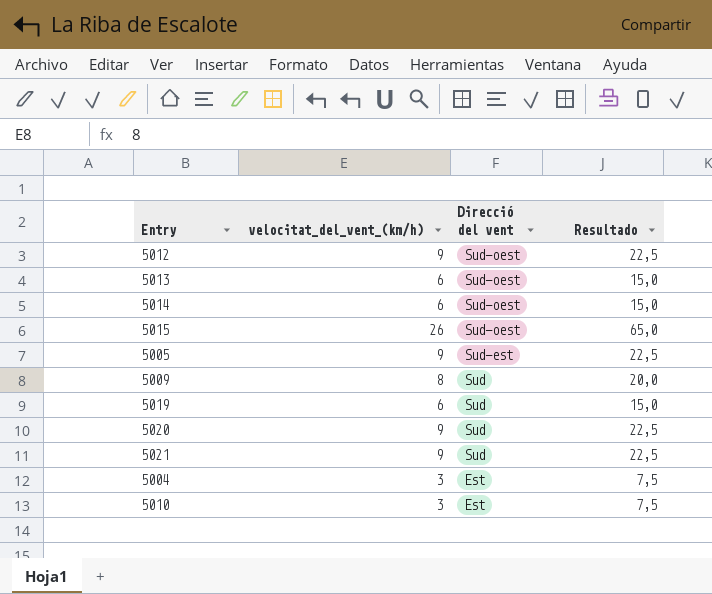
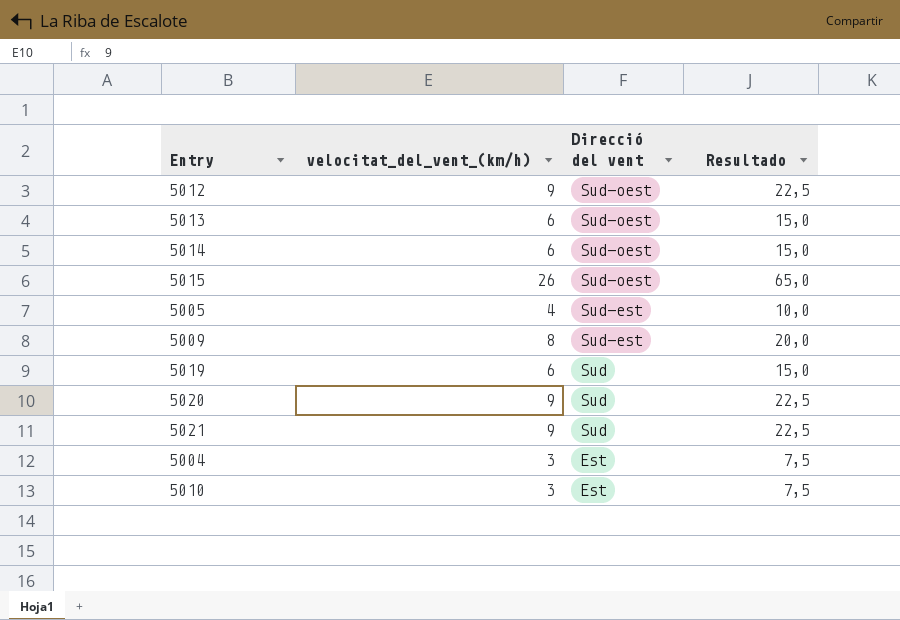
5005 | velocitat_del_vent_(km/h): 9 -> 4
5005 | Resultado: 22,5 -> 10,0
5009 | Direcció del vent: Sud -> Sud-est

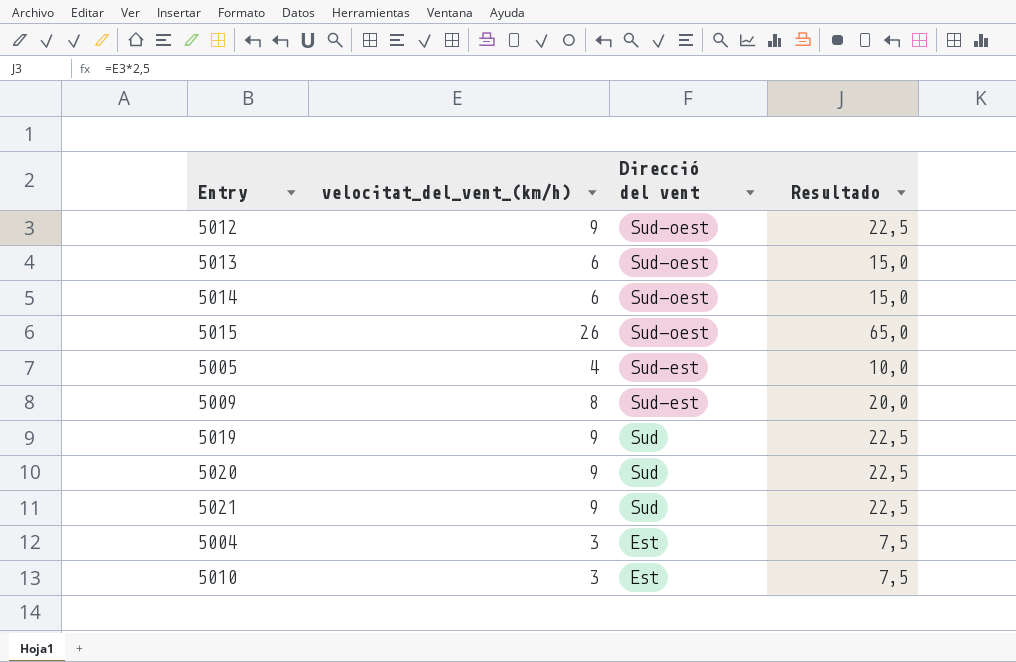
5019 | velocitat_del_vent_(km/h): 6 -> 9
5019 | Resultado: 15,0 -> 22,5

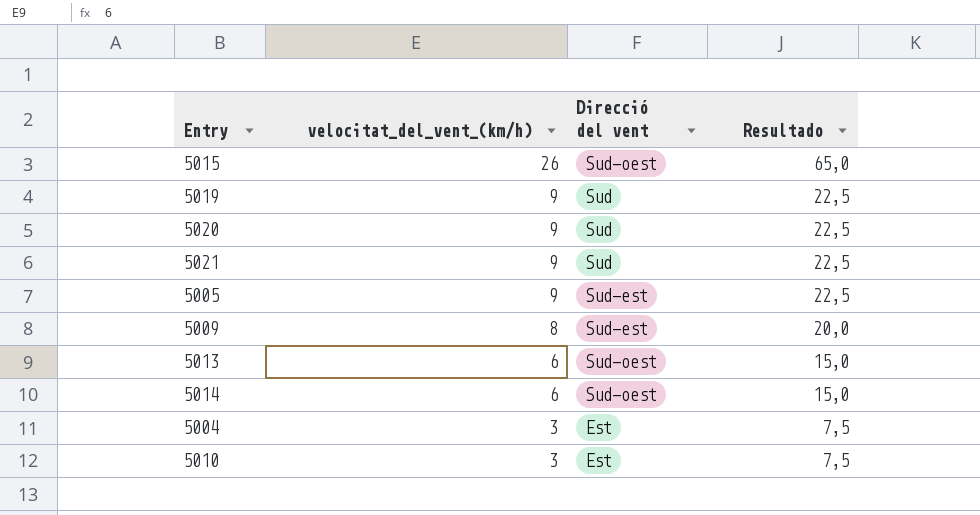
row order: Direcció del vent descending -> velocitat_del_vent_(km/h) descending
row 5012: 9 | Sud-oest | 22,5 -> none
5005 | velocitat_del_vent_(km/h): 4 -> 9
5005 | Resultado: 10,0 -> 22,5

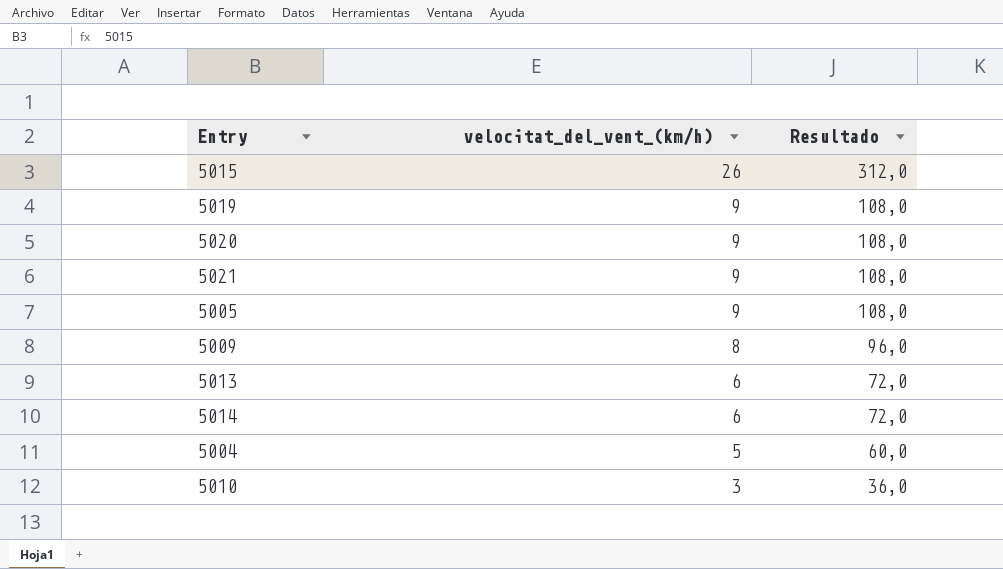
column Direcció del vent | position: 3 -> none
column Resultado | formula: [velocitat_del_vent_(km/h)] * 2,5 -> [velocitat_del_vent_(km/h)] * 12
5004 | velocitat_del_vent_(km/h): 3 -> 5

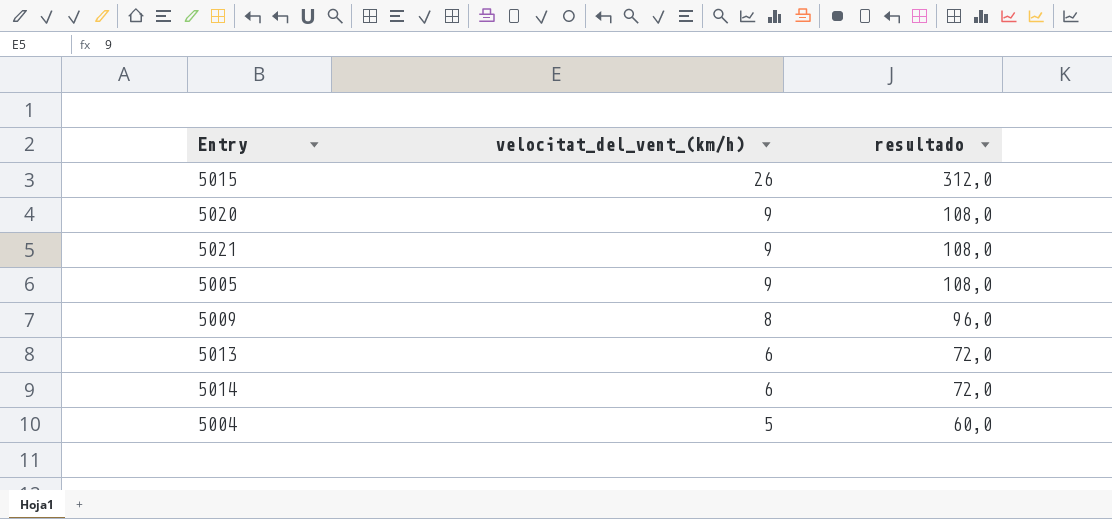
column name: Resultado -> resultado
row 5019: 9 | 108,0 -> none
row 5010: 3 | 36,0 -> none

